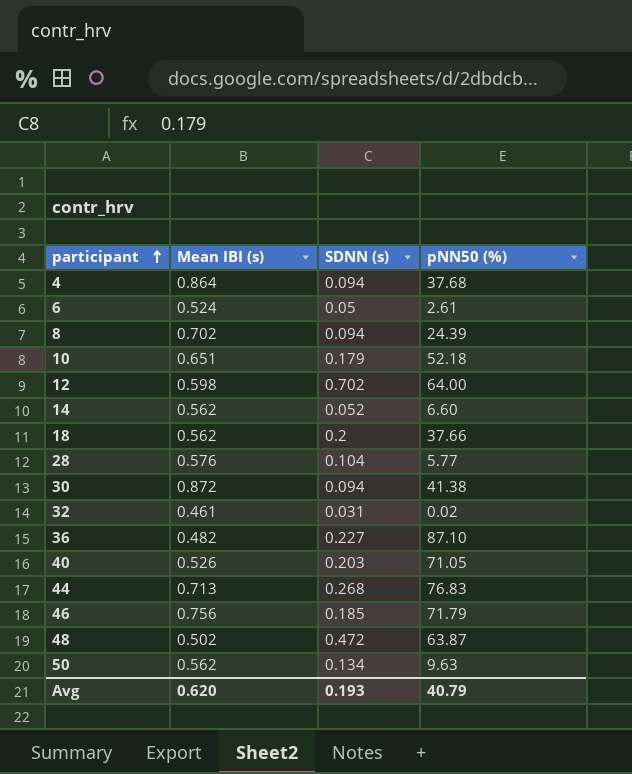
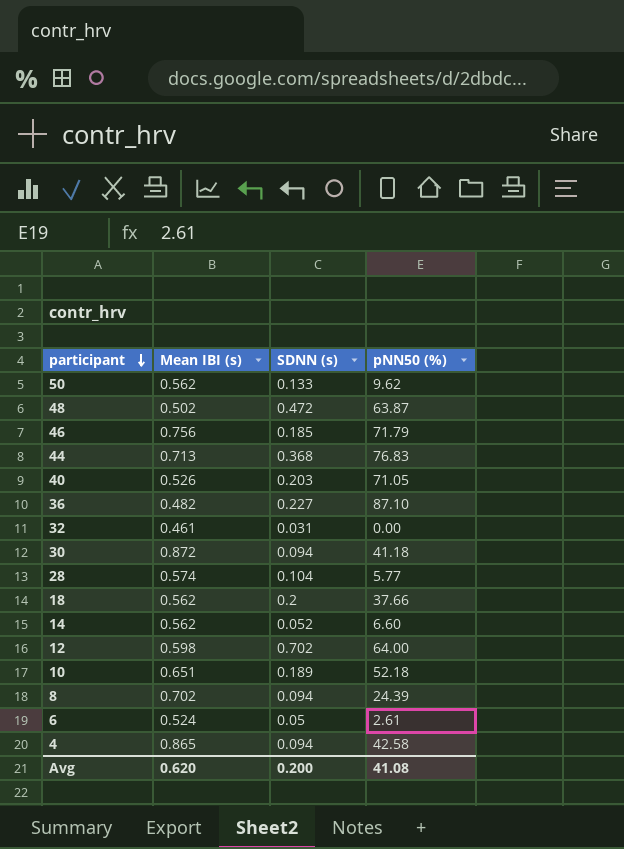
row order: participant ascending -> participant descending
50 | SDNN (s): 0.134 -> 0.133
50 | pNN50 (%): 9.63 -> 9.62
44 | SDNN (s): 0.268 -> 0.368
32 | pNN50 (%): 0.02 -> 0.00
30 | pNN50 (%): 41.38 -> 41.18
28 | Mean IBI (s): 0.576 -> 0.574
10 | SDNN (s): 0.179 -> 0.189
4 | Mean IBI (s): 0.864 -> 0.865
4 | pNN50 (%): 37.68 -> 42.58
Avg | SDNN (s): 0.193 -> 0.200
Avg | pNN50 (%): 40.79 -> 41.08

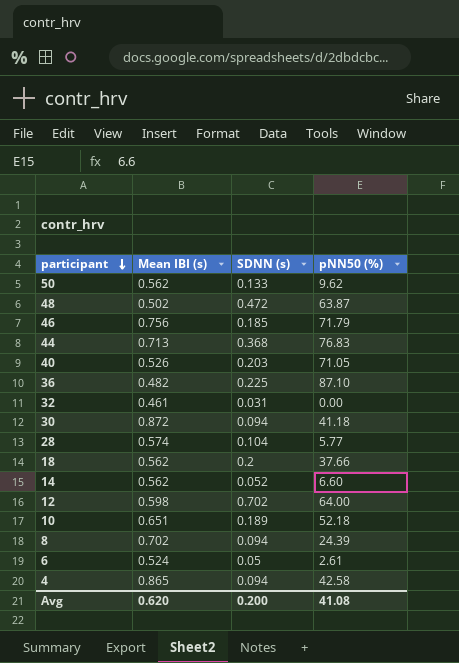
36 | SDNN (s): 0.227 -> 0.225

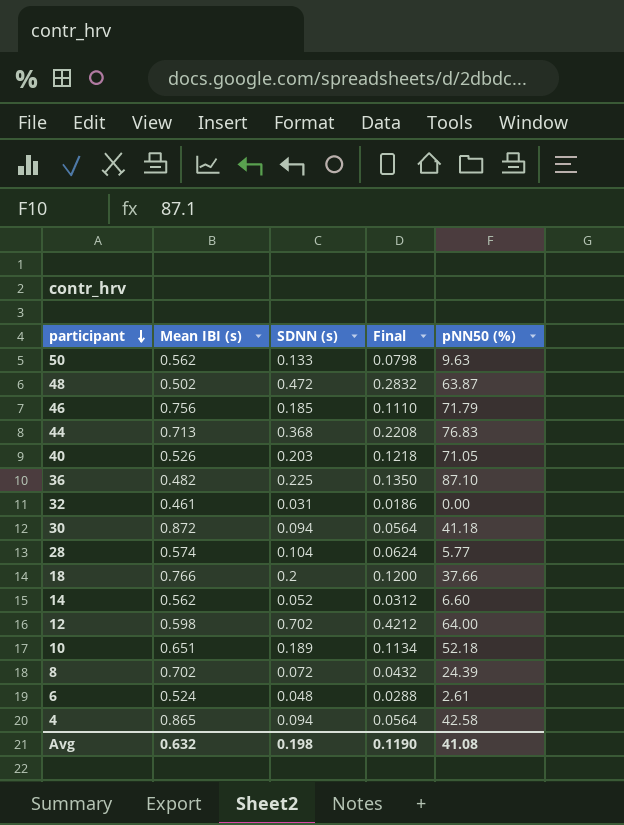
column Final | formula: none -> [SDNN (s)] * 0.6
50 | pNN50 (%): 9.62 -> 9.63
18 | Mean IBI (s): 0.562 -> 0.766
8 | SDNN (s): 0.094 -> 0.072
6 | SDNN (s): 0.05 -> 0.048
Avg | Mean IBI (s): 0.620 -> 0.632
Avg | SDNN (s): 0.200 -> 0.198

